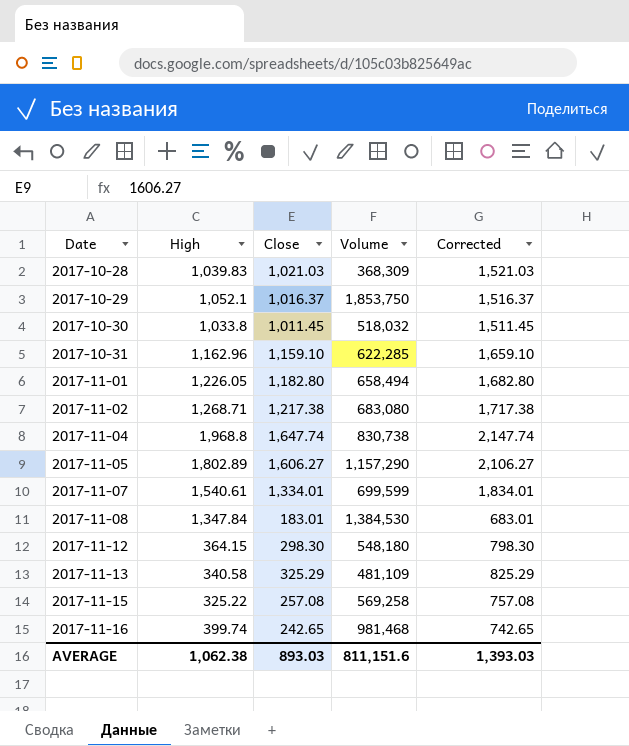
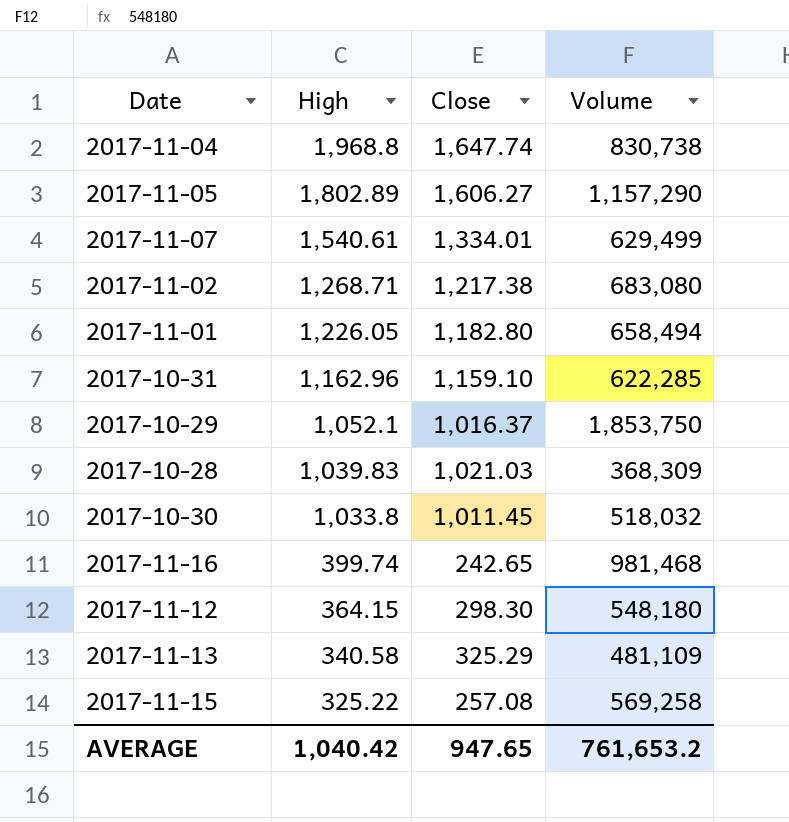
row order: Date ascending -> High descending
column Corrected | formula: [Close] + 500 -> none
row 2017-11-08: 1,347.84 | 183.01 | 1,384,530 | 683.01 -> none
2017-11-07 | Volume: 699,599 -> 629,499
AVERAGE | High: 1,062.38 -> 1,040.42
AVERAGE | Close: 893.03 -> 947.65
AVERAGE | Volume: 811,151.6 -> 761,653.2

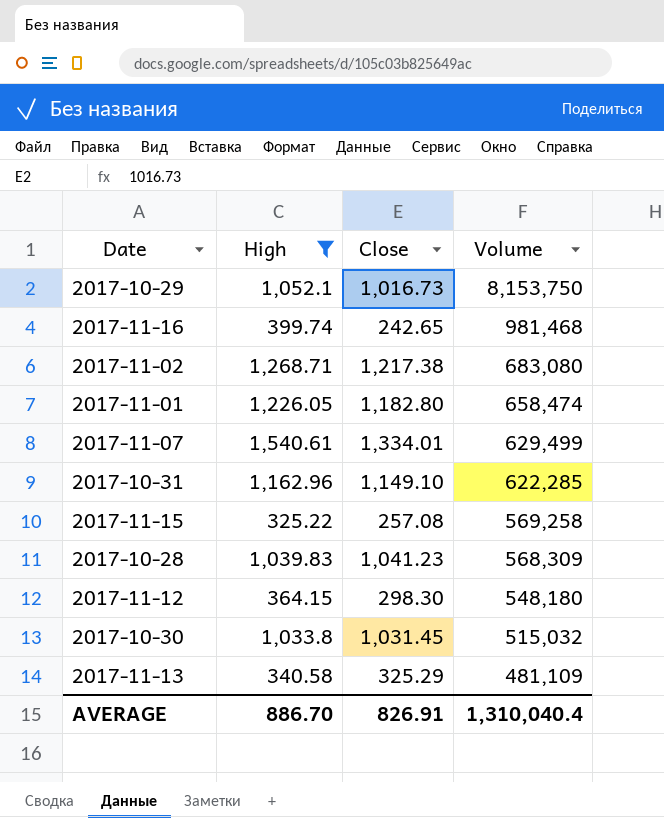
filter: none -> High <= 1,540.61
row order: High descending -> Volume descending
2017-10-29 | Close: 1,016.37 -> 1,016.73
2017-10-29 | Volume: 1,853,750 -> 8,153,750
2017-11-01 | Volume: 658,494 -> 658,474
2017-10-31 | Close: 1,159.10 -> 1,149.10
2017-10-28 | Close: 1,021.03 -> 1,041.23
2017-10-28 | Volume: 368,309 -> 568,309
2017-10-30 | Close: 1,011.45 -> 1,031.45
2017-10-30 | Volume: 518,032 -> 515,032
AVERAGE | High: 1,040.42 -> 886.70
AVERAGE | Close: 947.65 -> 826.91
AVERAGE | Volume: 761,653.2 -> 1,310,040.4

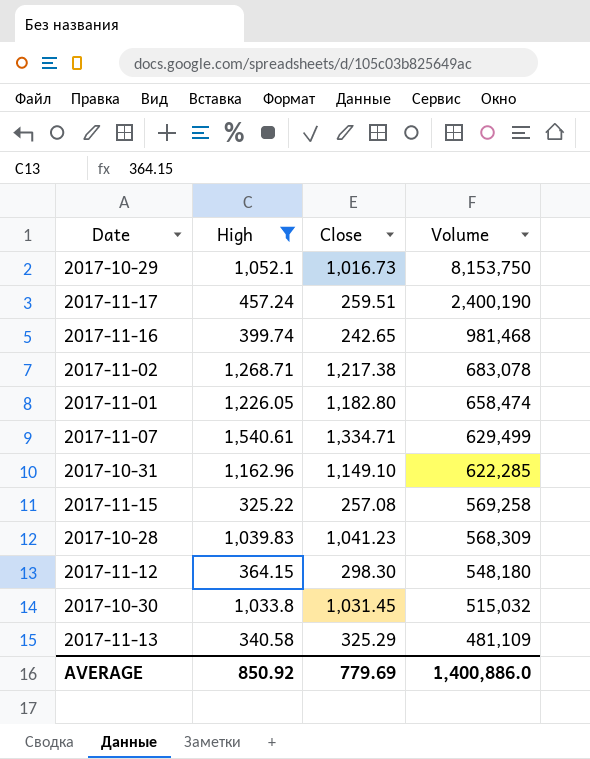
row 2017-11-17: none -> 457.24 | 259.51 | 2,400,190
2017-11-02 | Volume: 683,080 -> 683,078
2017-11-07 | Close: 1,334.01 -> 1,334.71
AVERAGE | High: 886.70 -> 850.92
AVERAGE | Close: 826.91 -> 779.69
AVERAGE | Volume: 1,310,040.4 -> 1,400,886.0

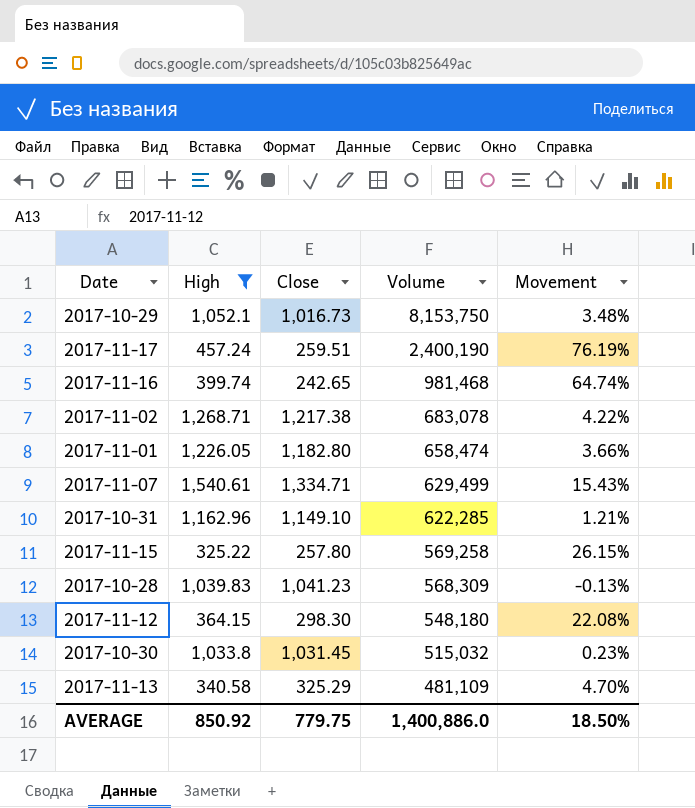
column Movement | formula: none -> ([High] - [Close]) / [Close]
2017-11-15 | Close: 257.08 -> 257.80
AVERAGE | Close: 779.69 -> 779.75

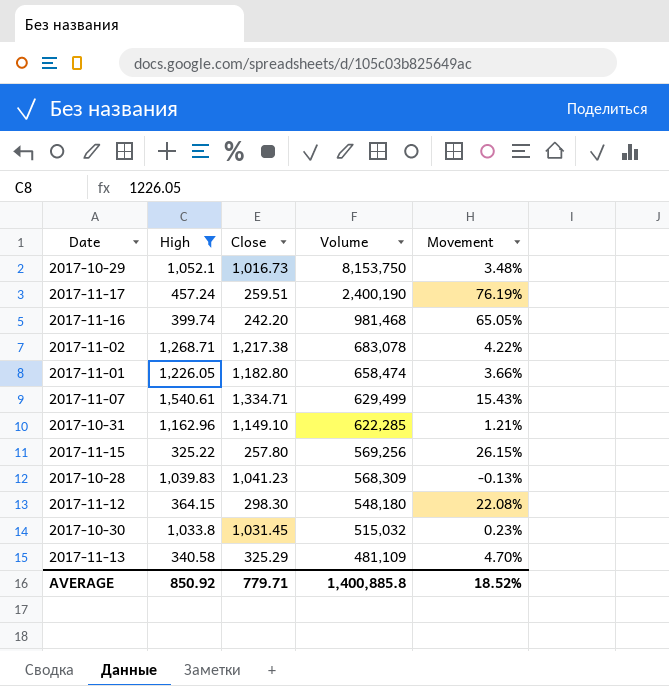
2017-11-16 | Close: 242.65 -> 242.20
2017-11-16 | Movement: 64.74% -> 65.05%
2017-11-15 | Volume: 569,258 -> 569,256
AVERAGE | Close: 779.75 -> 779.71
AVERAGE | Volume: 1,400,886.0 -> 1,400,885.8
AVERAGE | Movement: 18.50% -> 18.52%

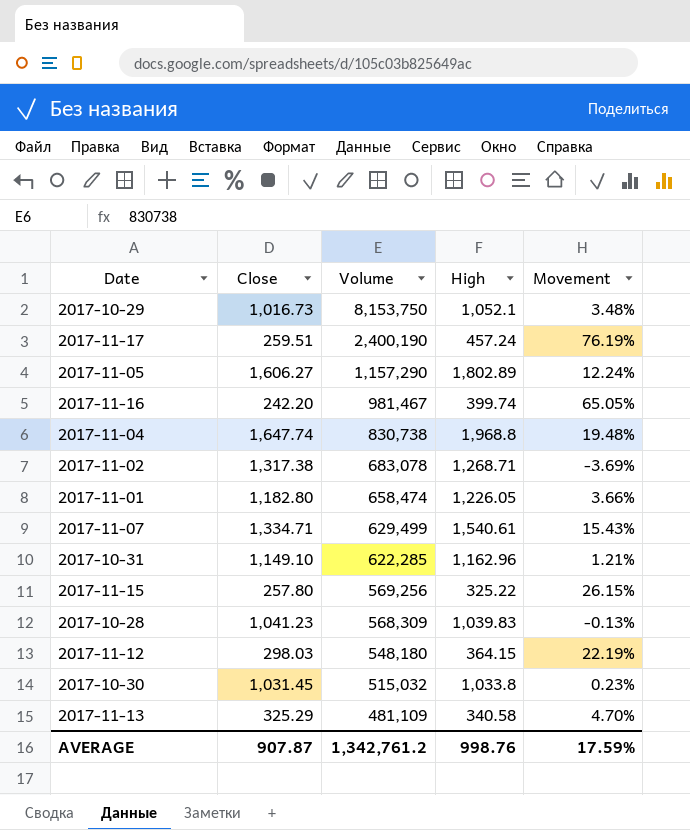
filter: High <= 1,540.61 -> none
column High | position: 2 -> 4
2017-11-16 | Volume: 981,468 -> 981,467
2017-11-02 | Close: 1,217.38 -> 1,317.38
2017-11-02 | Movement: 4.22% -> -3.69%
2017-11-12 | Close: 298.30 -> 298.03
2017-11-12 | Movement: 22.08% -> 22.19%
AVERAGE | Close: 779.71 -> 907.87
AVERAGE | Volume: 1,400,885.8 -> 1,342,761.2
AVERAGE | High: 850.92 -> 998.76
AVERAGE | Movement: 18.52% -> 17.59%

